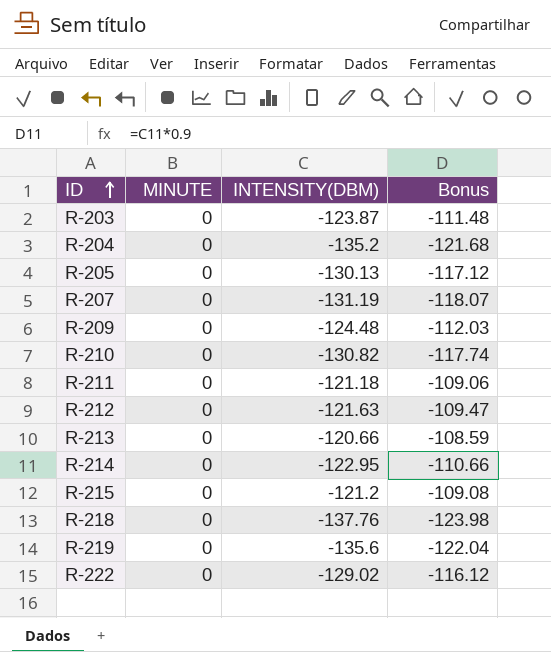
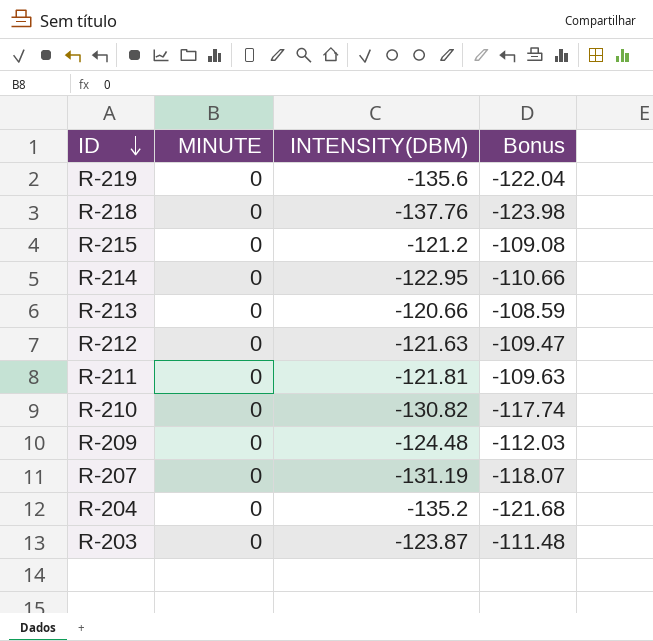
row order: ID ascending -> ID descending
row R-205: 0 | -130.13 | -117.12 -> none
row R-222: 0 | -129.02 | -116.12 -> none
R-211 | INTENSITY(DBM): -121.18 -> -121.81
R-211 | Bonus: -109.06 -> -109.63

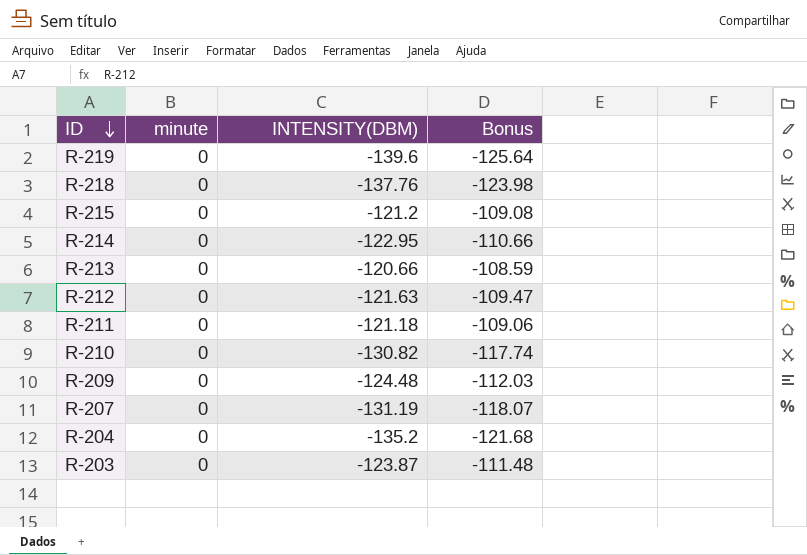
column name: MINUTE -> minute
R-219 | INTENSITY(DBM): -135.6 -> -139.6
R-219 | Bonus: -122.04 -> -125.64
R-211 | INTENSITY(DBM): -121.81 -> -121.18
R-211 | Bonus: -109.63 -> -109.06

